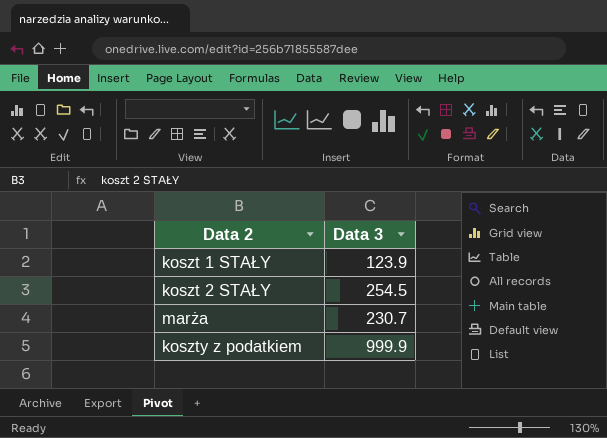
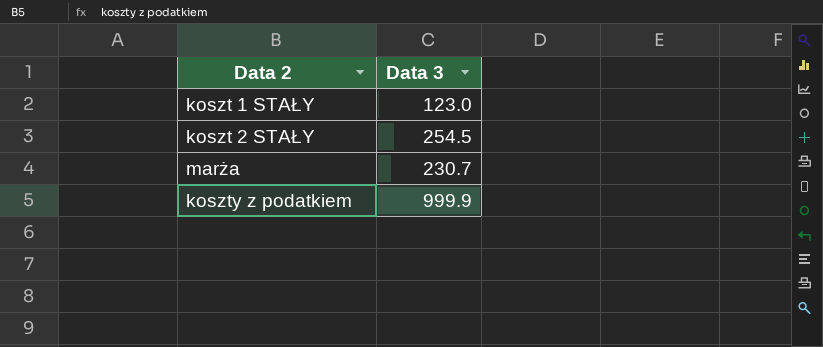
koszt 1 STAŁY | Data 3: 123.9 -> 123.0

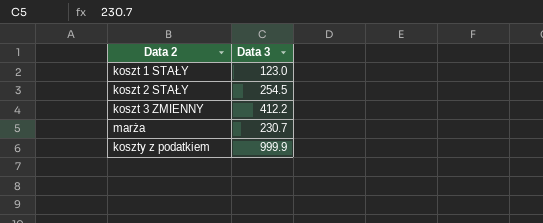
row koszt 3 ZMIENNY: none -> 412.2

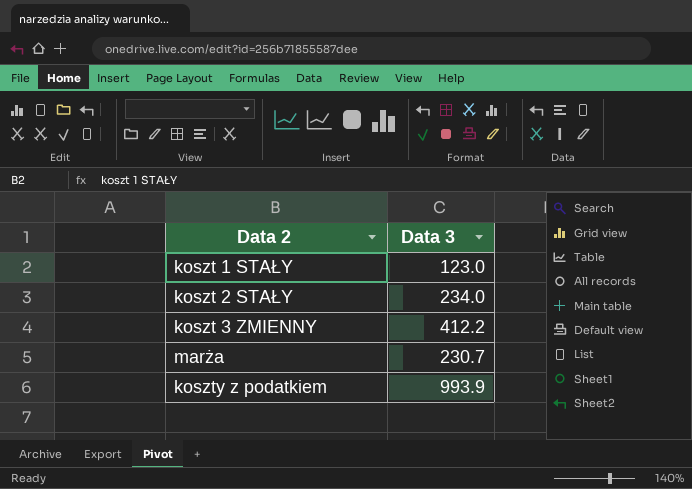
koszt 2 STAŁY | Data 3: 254.5 -> 234.0
koszty z podatkiem | Data 3: 999.9 -> 993.9

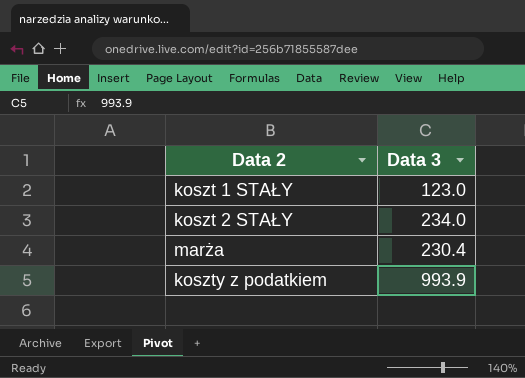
row koszt 3 ZMIENNY: 412.2 -> none
marża | Data 3: 230.7 -> 230.4

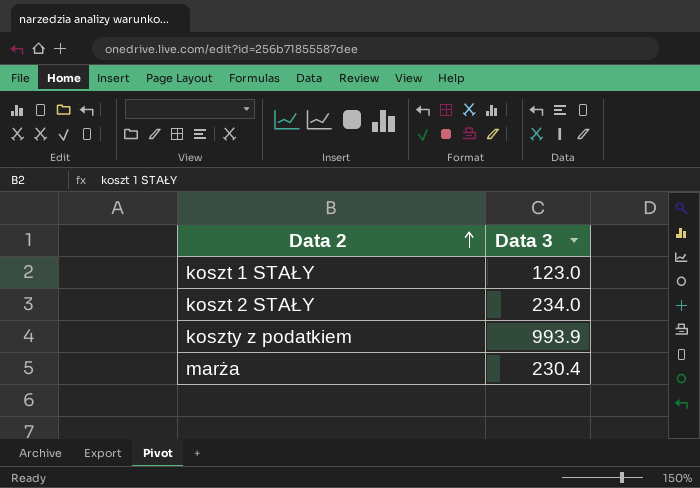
row order: none -> Data 2 ascending

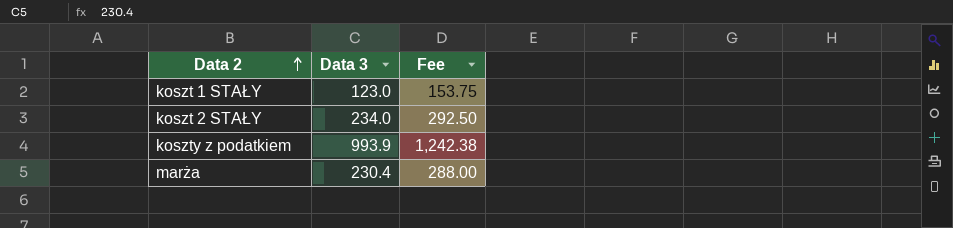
column Fee | formula: none -> [Data 3] * 1.25

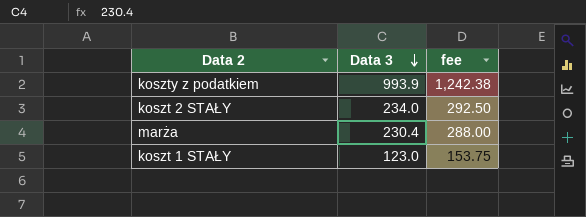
row order: Data 2 ascending -> Data 3 descending
column name: Fee -> fee

